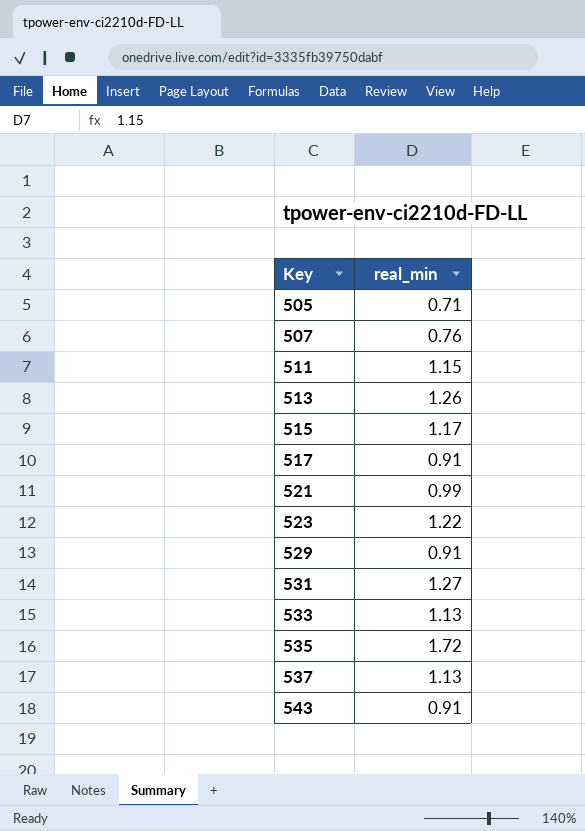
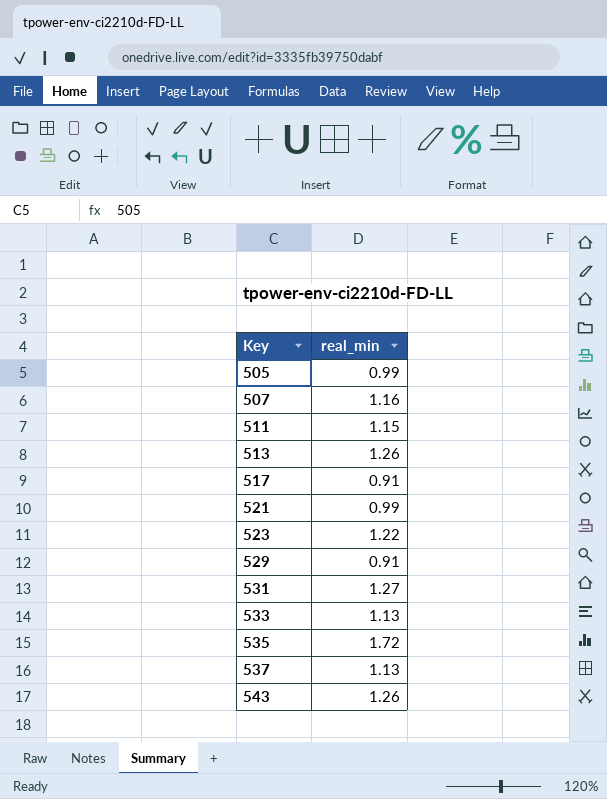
row 515: 1.17 -> none
505 | real_min: 0.71 -> 0.99
507 | real_min: 0.76 -> 1.16
543 | real_min: 0.91 -> 1.26

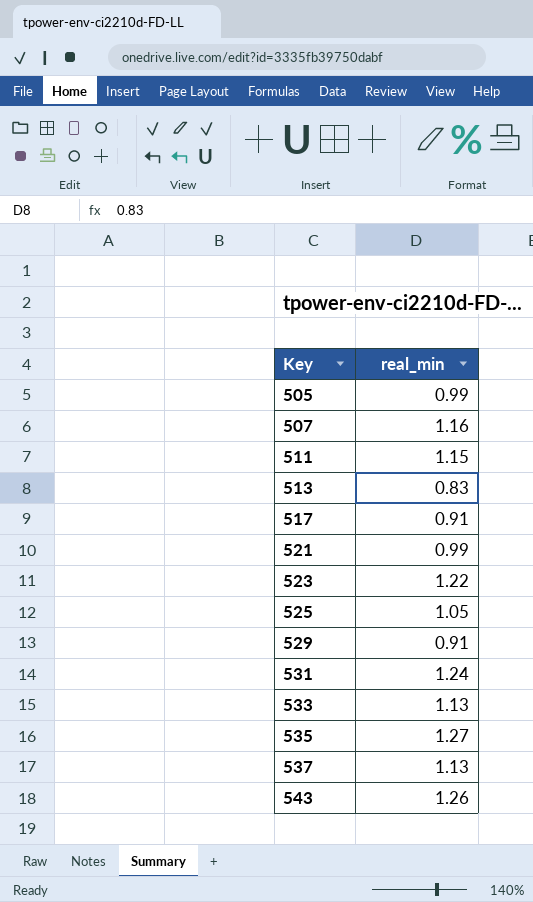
513 | real_min: 1.26 -> 0.83
row 525: none -> 1.05
531 | real_min: 1.27 -> 1.24
535 | real_min: 1.72 -> 1.27

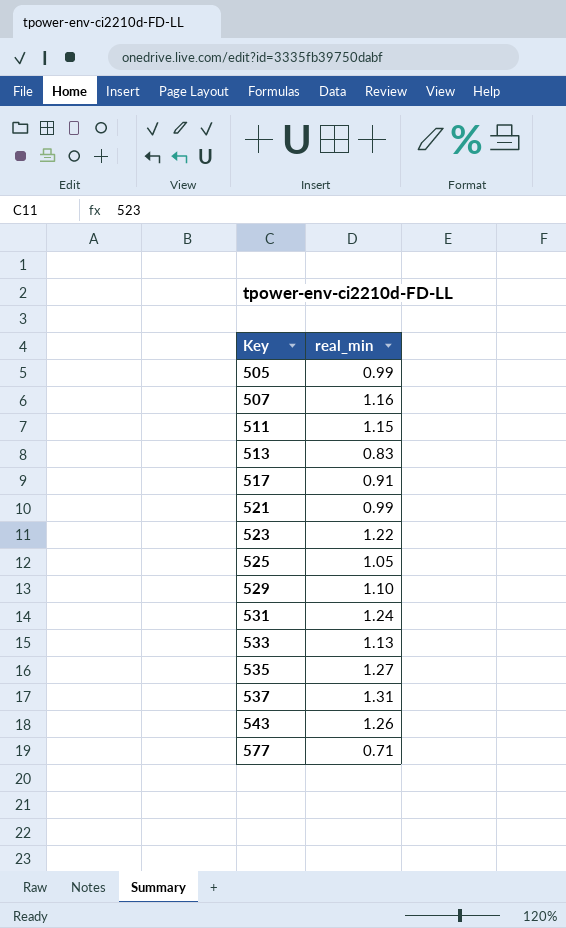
529 | real_min: 0.91 -> 1.10
537 | real_min: 1.13 -> 1.31
row 577: none -> 0.71

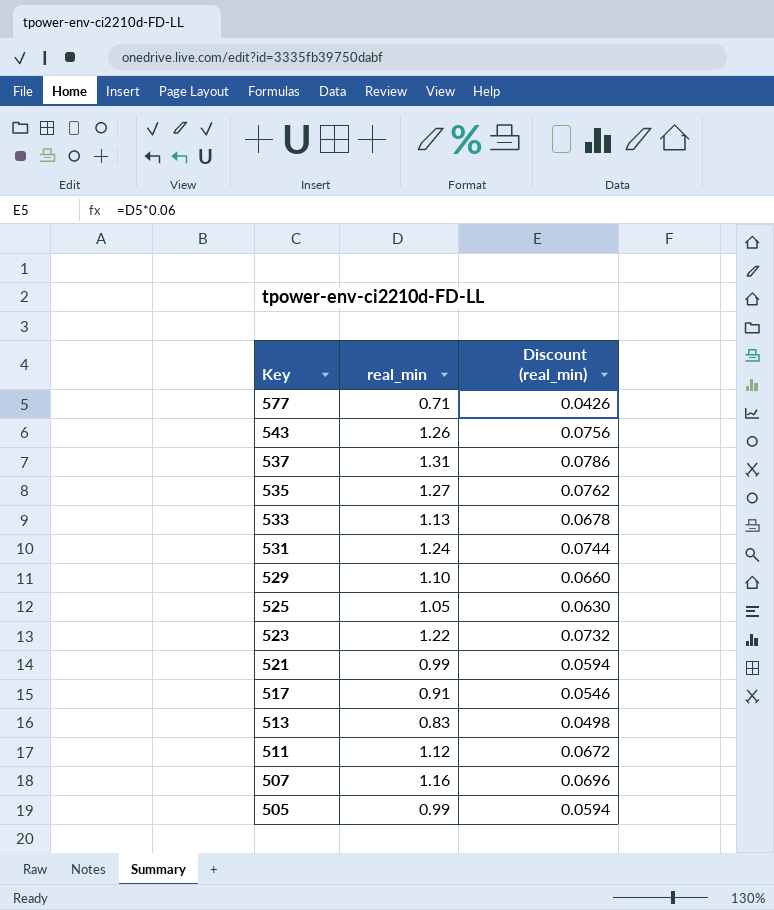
row order: Key ascending -> Key descending
column Discount (real_min) | formula: none -> [real_min] * 0.06
511 | real_min: 1.15 -> 1.12

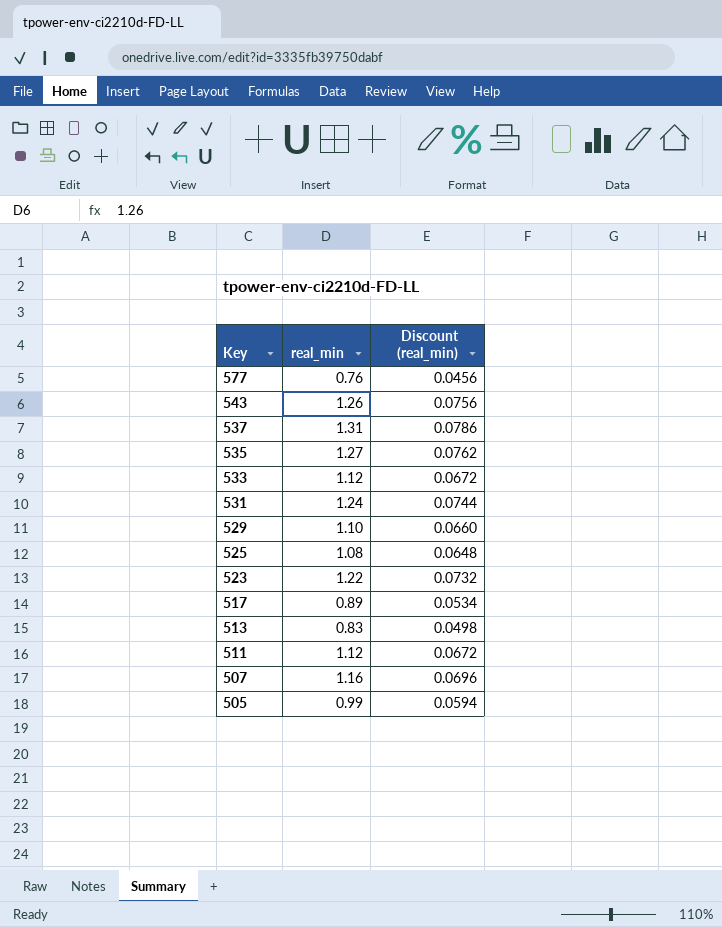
row 521: 0.99 | 0.0594 -> none
577 | real_min: 0.71 -> 0.76
577 | Discount (real_min): 0.0426 -> 0.0456
533 | real_min: 1.13 -> 1.12
533 | Discount (real_min): 0.0678 -> 0.0672
525 | real_min: 1.05 -> 1.08
525 | Discount (real_min): 0.0630 -> 0.0648
517 | real_min: 0.91 -> 0.89
517 | Discount (real_min): 0.0546 -> 0.0534

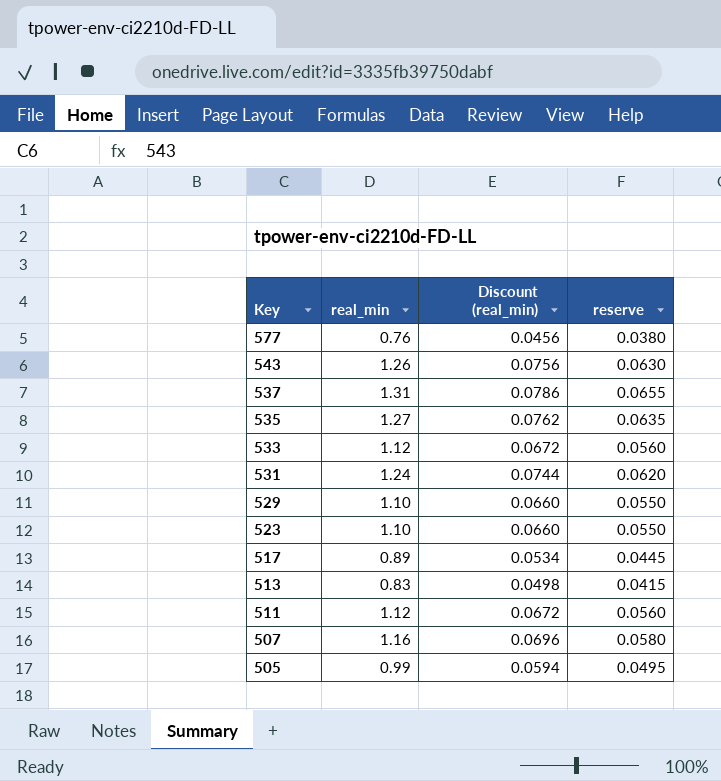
column reserve | formula: none -> [real_min] * 0.05
row 525: 1.08 | 0.0648 -> none
523 | real_min: 1.22 -> 1.10
523 | Discount (real_min): 0.0732 -> 0.0660

